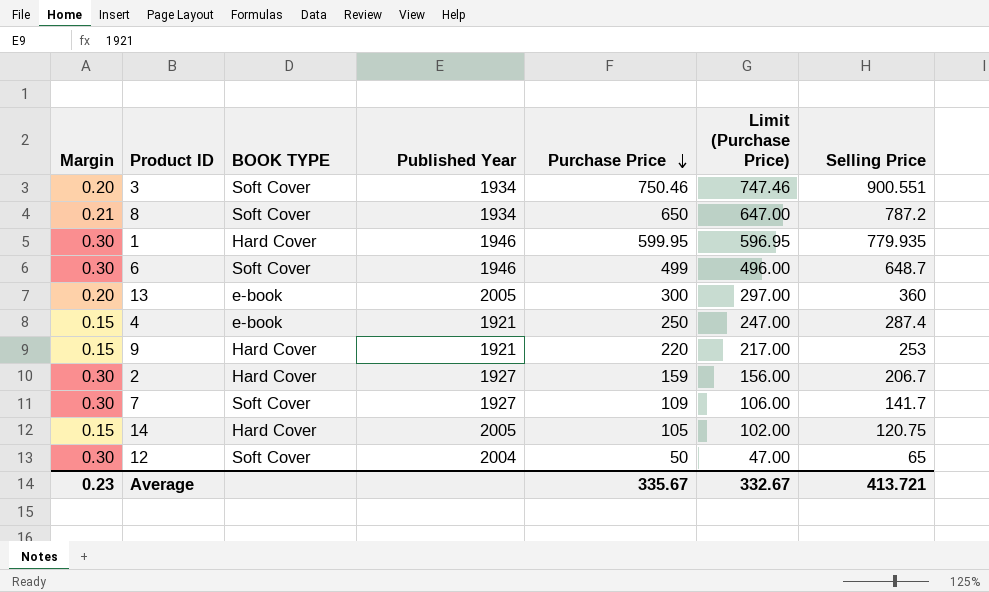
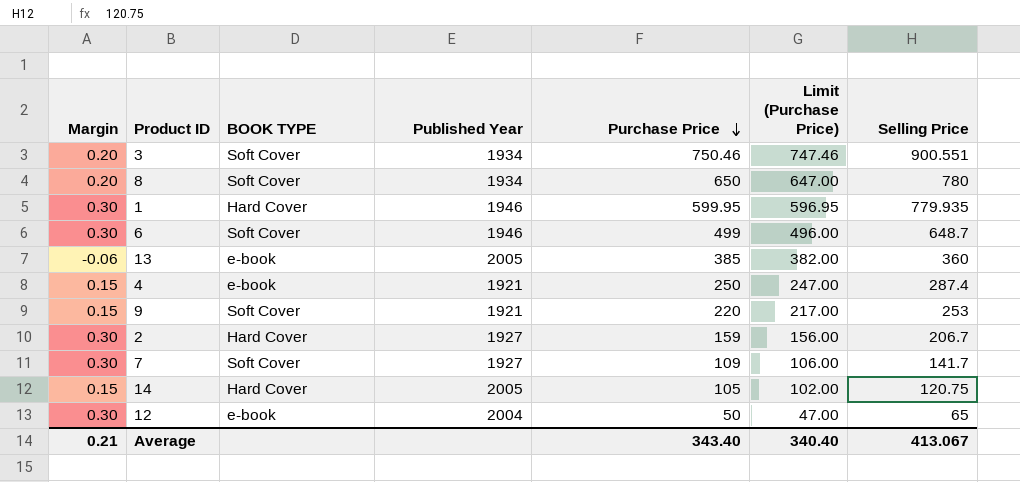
8 | Margin: 0.21 -> 0.20
8 | Selling Price: 787.2 -> 780
13 | Margin: 0.20 -> -0.06
13 | Purchase Price: 300 -> 385
13 | Limit (Purchase Price): 297.00 -> 382.00
9 | BOOK TYPE: Hard Cover -> Soft Cover
12 | BOOK TYPE: Soft Cover -> e-book
Average | Margin: 0.23 -> 0.21
Average | Purchase Price: 335.67 -> 343.40
Average | Limit (Purchase Price): 332.67 -> 340.40
Average | Selling Price: 413.721 -> 413.067

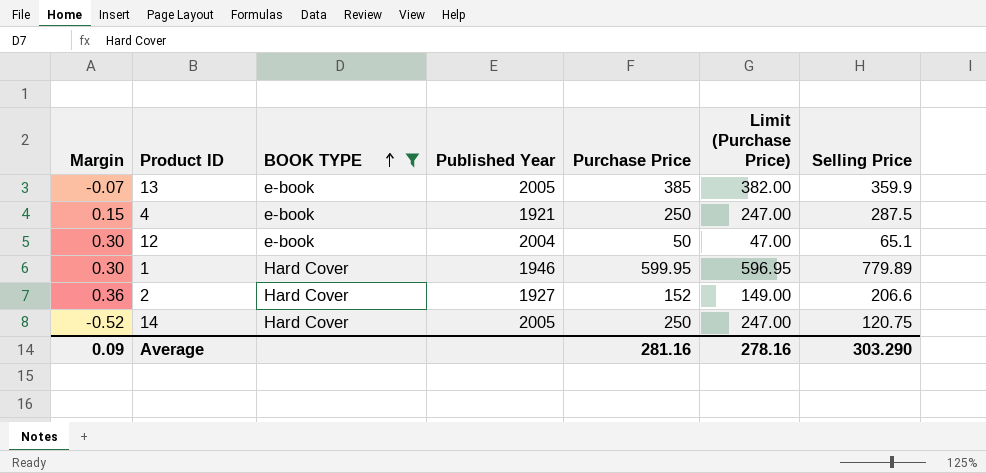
filter: none -> BOOK TYPE != Soft Cover
row order: Purchase Price descending -> BOOK TYPE ascending
13 | Margin: -0.06 -> -0.07
13 | Selling Price: 360 -> 359.9
4 | Selling Price: 287.4 -> 287.5
12 | Selling Price: 65 -> 65.1
1 | Selling Price: 779.935 -> 779.89
2 | Margin: 0.30 -> 0.36
2 | Purchase Price: 159 -> 152
2 | Limit (Purchase Price): 156.00 -> 149.00
2 | Selling Price: 206.7 -> 206.6
14 | Margin: 0.15 -> -0.52
14 | Purchase Price: 105 -> 250
14 | Limit (Purchase Price): 102.00 -> 247.00
Average | Margin: 0.21 -> 0.09
Average | Purchase Price: 343.40 -> 281.16
Average | Limit (Purchase Price): 340.40 -> 278.16
Average | Selling Price: 413.067 -> 303.290

